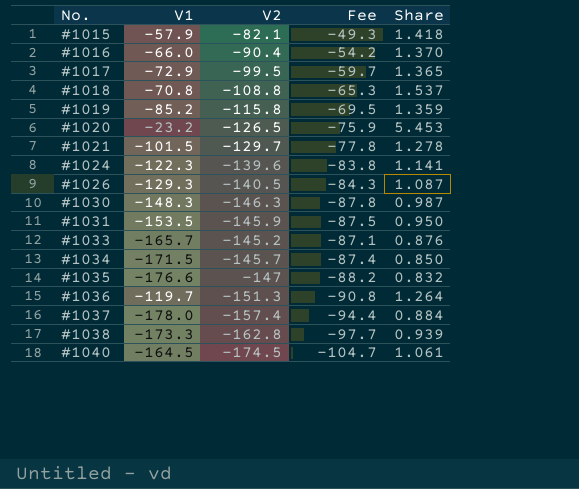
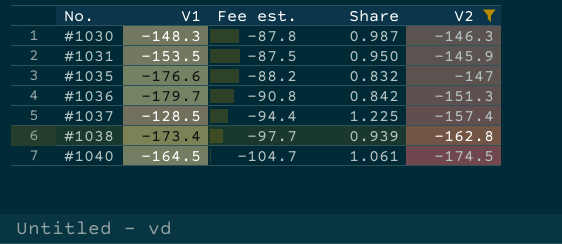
filter: none -> V2 <= -145.9
column name: Fee -> Fee est.
column V2 | position: 3 -> 5
#1036 | V1: -119.7 -> -179.7
#1036 | Share: 1.264 -> 0.842
#1037 | V1: -178.0 -> -128.5
#1037 | Share: 0.884 -> 1.225
#1038 | V1: -173.3 -> -173.4

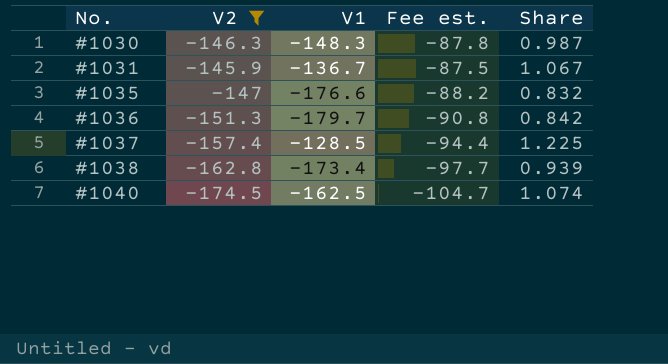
column V2 | position: 5 -> 2
#1031 | V1: -153.5 -> -136.7
#1031 | Share: 0.950 -> 1.067
#1040 | V1: -164.5 -> -162.5
#1040 | Share: 1.061 -> 1.074

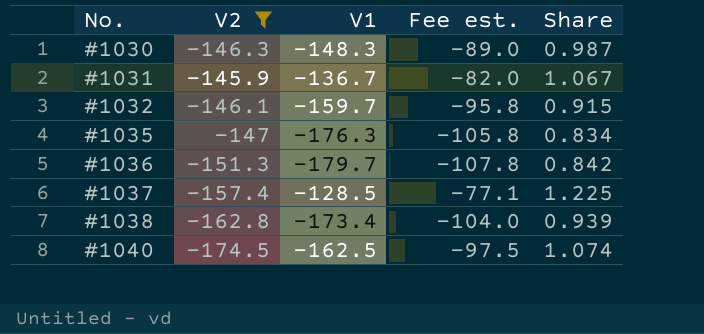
column Fee est. | formula: [V2] * 0.6 -> [V1] * 0.6
row #1032: none -> -146.1 | -159.7 | -95.8 | 0.915
#1035 | V1: -176.6 -> -176.3
#1035 | Share: 0.832 -> 0.834

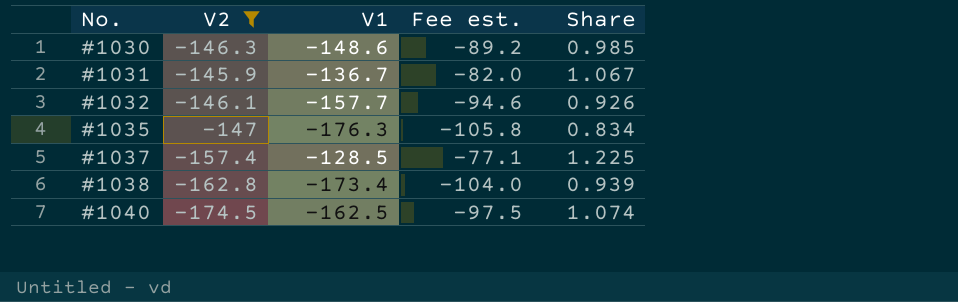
row #1036: -151.3 | -179.7 | -107.8 | 0.842 -> none
#1030 | V1: -148.3 -> -148.6
#1030 | Fee est.: -89.0 -> -89.2
#1030 | Share: 0.987 -> 0.985
#1032 | V1: -159.7 -> -157.7
#1032 | Fee est.: -95.8 -> -94.6
#1032 | Share: 0.915 -> 0.926

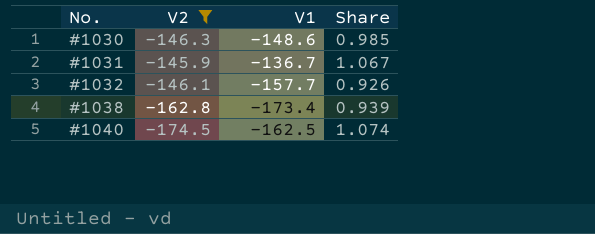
column Fee est. | formula: [V1] * 0.6 -> none
row #1035: -147 | -176.3 | -105.8 | 0.834 -> none
row #1037: -157.4 | -128.5 | -77.1 | 1.225 -> none

